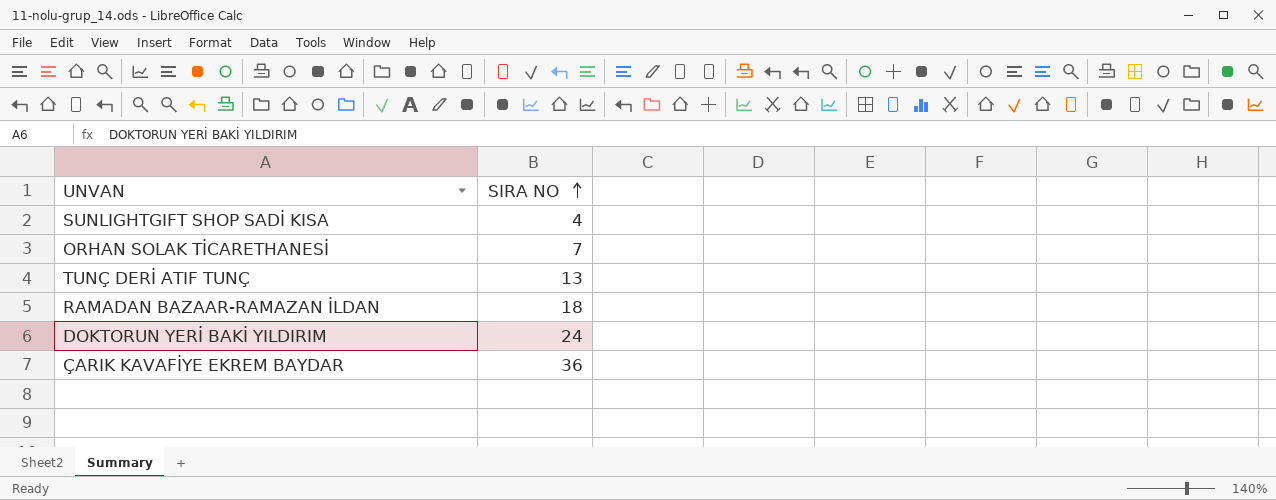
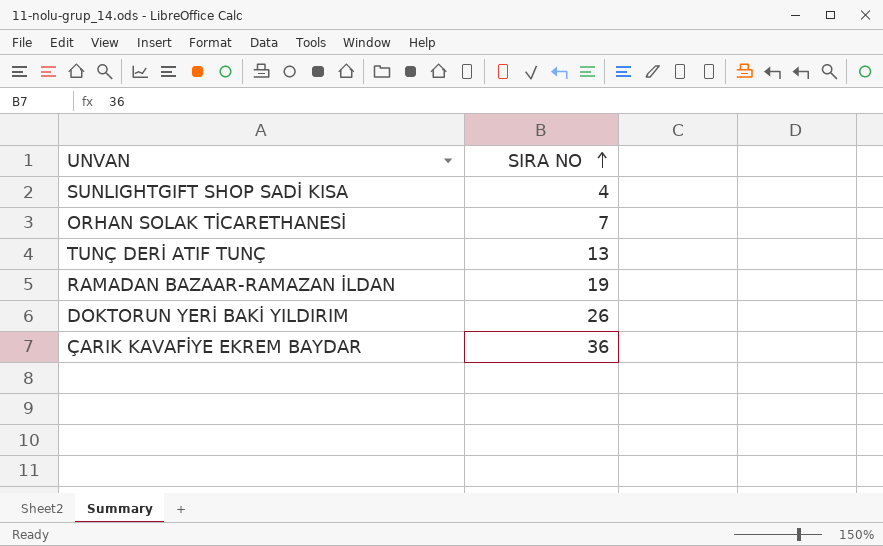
RAMADAN BAZAAR-RAMAZAN İLDAN | SIRA NO: 18 -> 19
DOKTORUN YERİ BAKİ YILDIRIM | SIRA NO: 24 -> 26

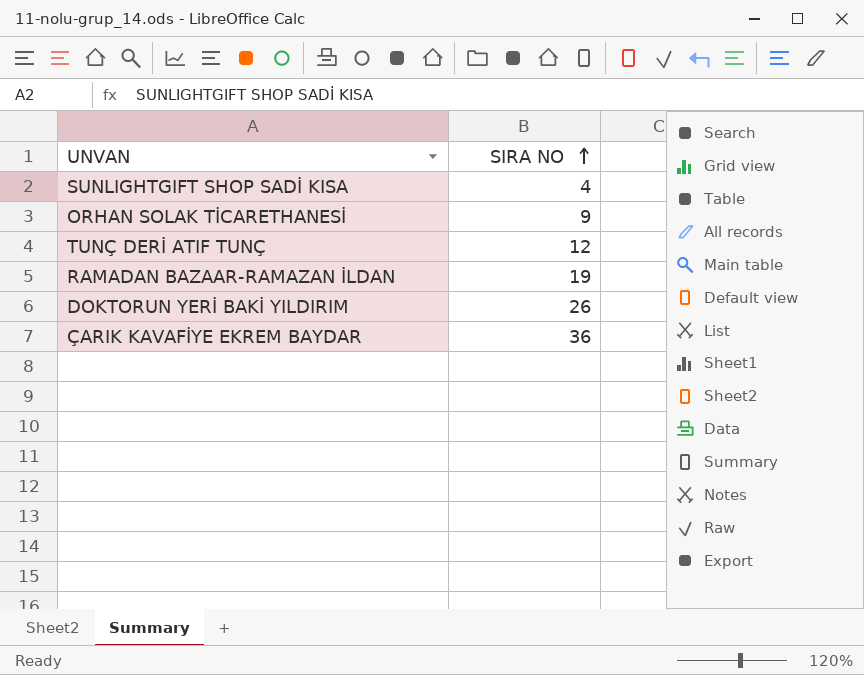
ORHAN SOLAK TİCARETHANESİ | SIRA NO: 7 -> 9
TUNÇ DERİ ATIF TUNÇ | SIRA NO: 13 -> 12

